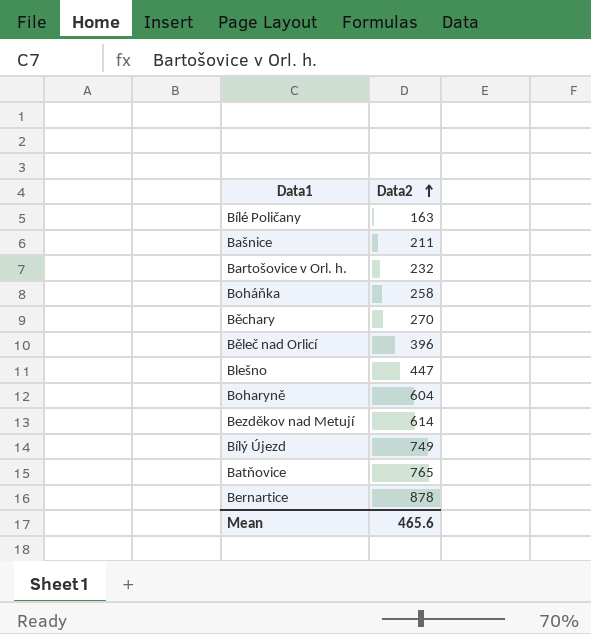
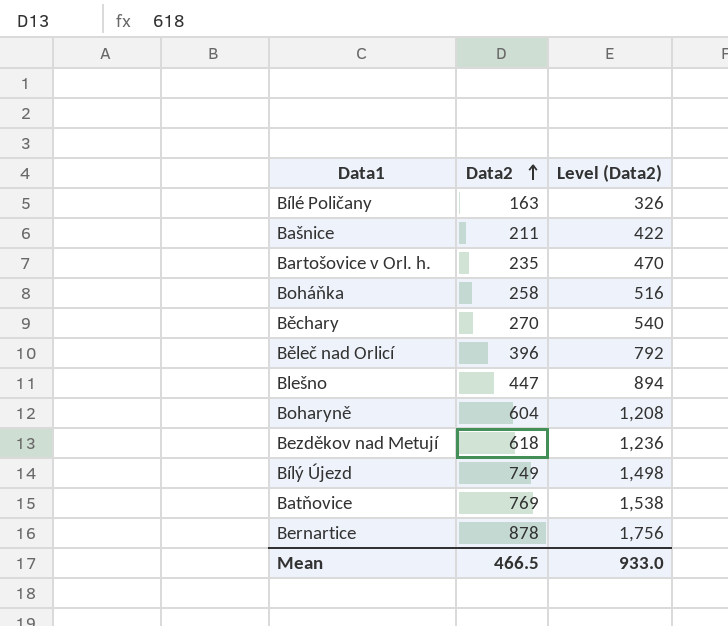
column Level (Data2) | formula: none -> [Data2] * 2
Bartošovice v Orl. h. | Data2: 232 -> 235
Bezděkov nad Metují | Data2: 614 -> 618
Batňovice | Data2: 765 -> 769
Mean | Data2: 465.6 -> 466.5

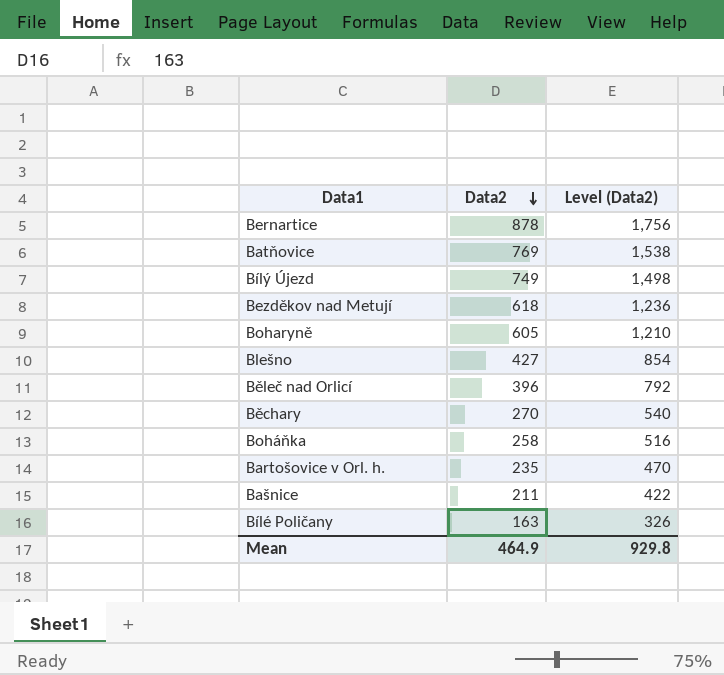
row order: Data2 ascending -> Data2 descending
Boharyně | Data2: 604 -> 605
Boharyně | Level (Data2): 1,208 -> 1,210
Blešno | Data2: 447 -> 427
Blešno | Level (Data2): 894 -> 854
Mean | Data2: 466.5 -> 464.9
Mean | Level (Data2): 933.0 -> 929.8

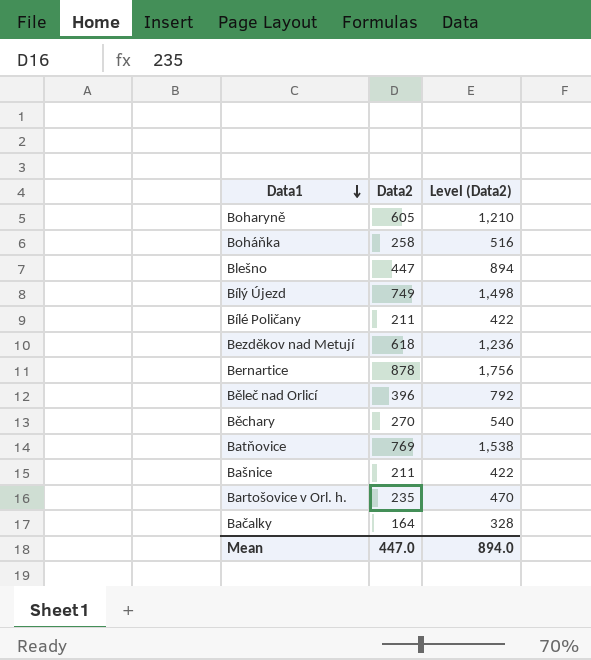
row order: Data2 descending -> Data1 descending
Blešno | Data2: 427 -> 447
Blešno | Level (Data2): 854 -> 894
Bílé Poličany | Data2: 163 -> 211
Bílé Poličany | Level (Data2): 326 -> 422
row Bačalky: none -> 164 | 328
Mean | Data2: 464.9 -> 447.0
Mean | Level (Data2): 929.8 -> 894.0

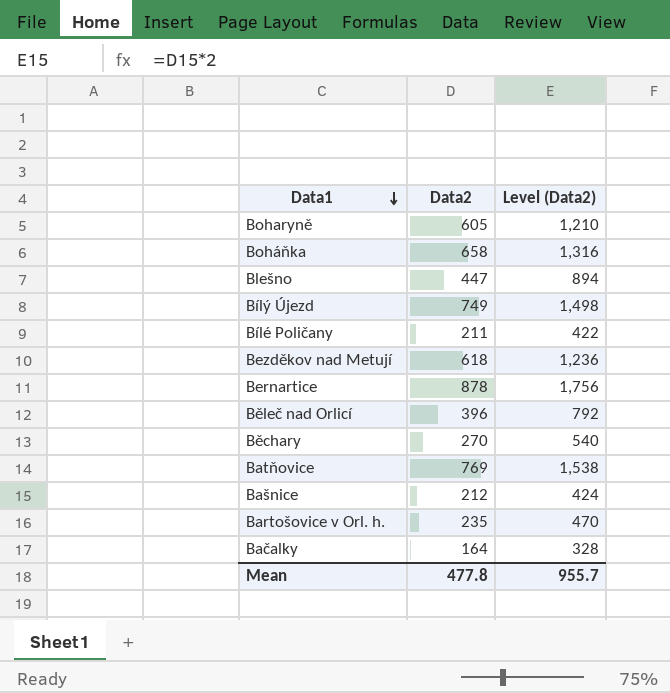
Boháňka | Data2: 258 -> 658
Boháňka | Level (Data2): 516 -> 1,316
Bašnice | Data2: 211 -> 212
Bašnice | Level (Data2): 422 -> 424
Mean | Data2: 447.0 -> 477.8
Mean | Level (Data2): 894.0 -> 955.7

